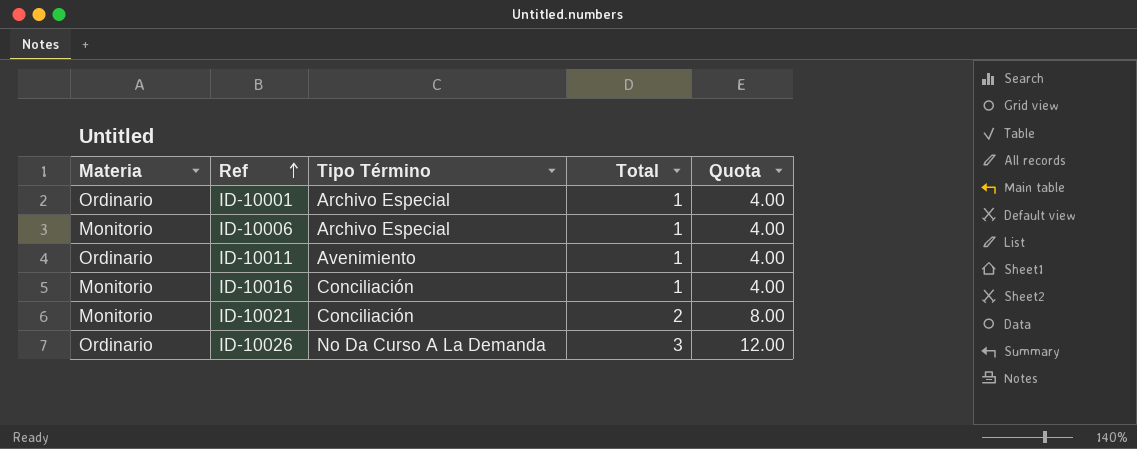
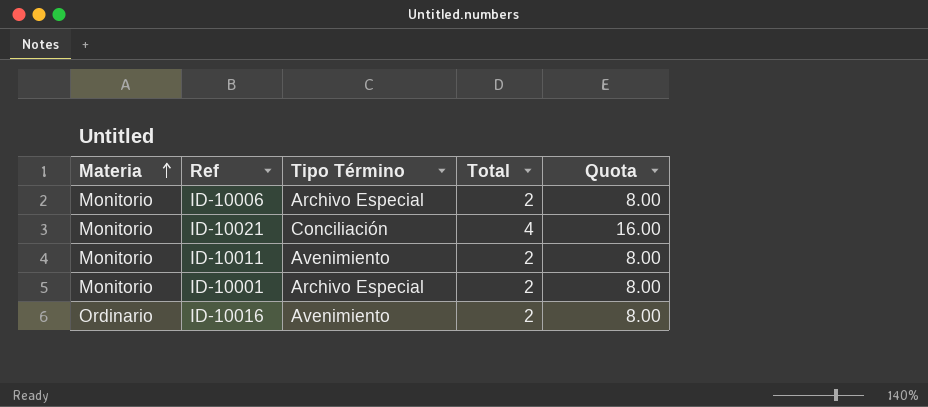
row order: Ref ascending -> Materia ascending
row ID-10026: Ordinario | No Da Curso A La Demanda | 3 | 12.00 -> none
ID-10006 | Total: 1 -> 2
ID-10006 | Quota: 4.00 -> 8.00
ID-10021 | Total: 2 -> 4
ID-10021 | Quota: 8.00 -> 16.00
ID-10011 | Materia: Ordinario -> Monitorio
ID-10011 | Total: 1 -> 2
ID-10011 | Quota: 4.00 -> 8.00
ID-10001 | Materia: Ordinario -> Monitorio
ID-10001 | Total: 1 -> 2
ID-10001 | Quota: 4.00 -> 8.00
ID-10016 | Materia: Monitorio -> Ordinario
ID-10016 | Tipo Término: Conciliación -> Avenimiento
ID-10016 | Total: 1 -> 2
ID-10016 | Quota: 4.00 -> 8.00

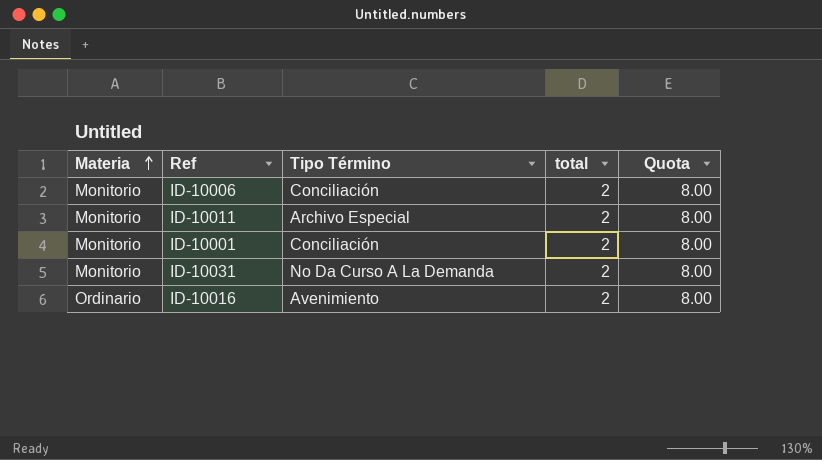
column name: Total -> total
row ID-10021: Monitorio | Conciliación | 4 | 16.00 -> none
ID-10006 | Tipo Término: Archivo Especial -> Conciliación
ID-10011 | Tipo Término: Avenimiento -> Archivo Especial
ID-10001 | Tipo Término: Archivo Especial -> Conciliación
row ID-10031: none -> Monitorio | No Da Curso A La Demanda | 2 | 8.00

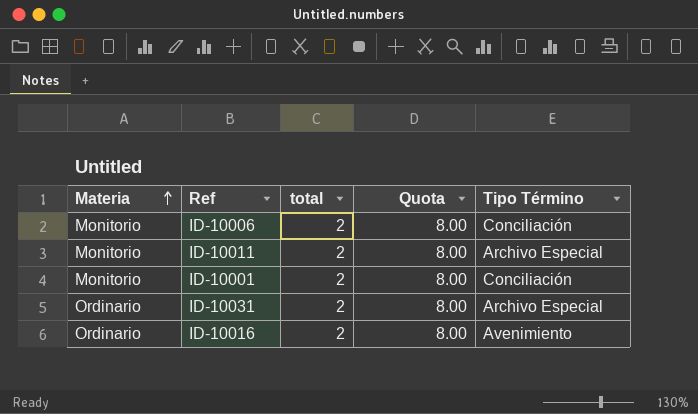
column Tipo Término | position: 3 -> 5
ID-10031 | Materia: Monitorio -> Ordinario
ID-10031 | Tipo Término: No Da Curso A La Demanda -> Archivo Especial

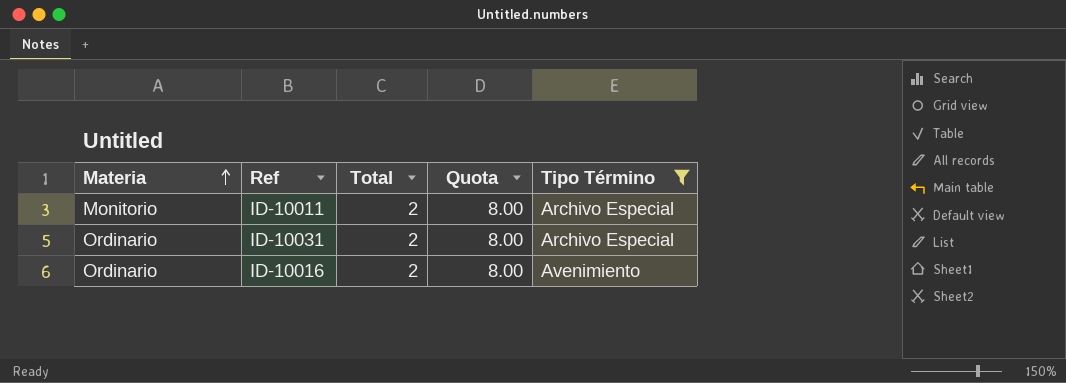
filter: none -> Tipo Término != Conciliación
column name: total -> Total

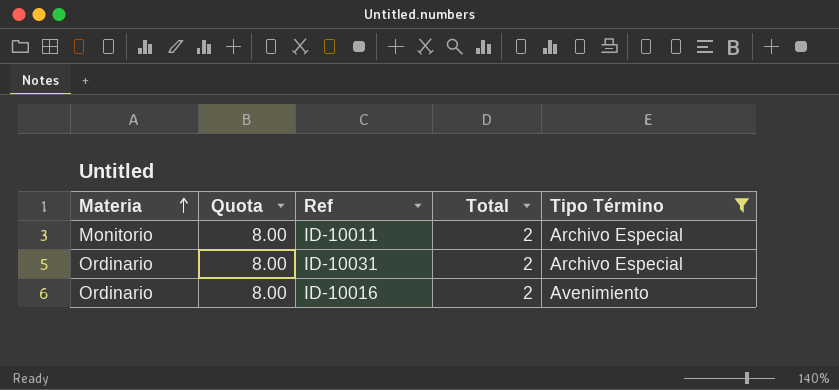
column Quota | position: 4 -> 2

